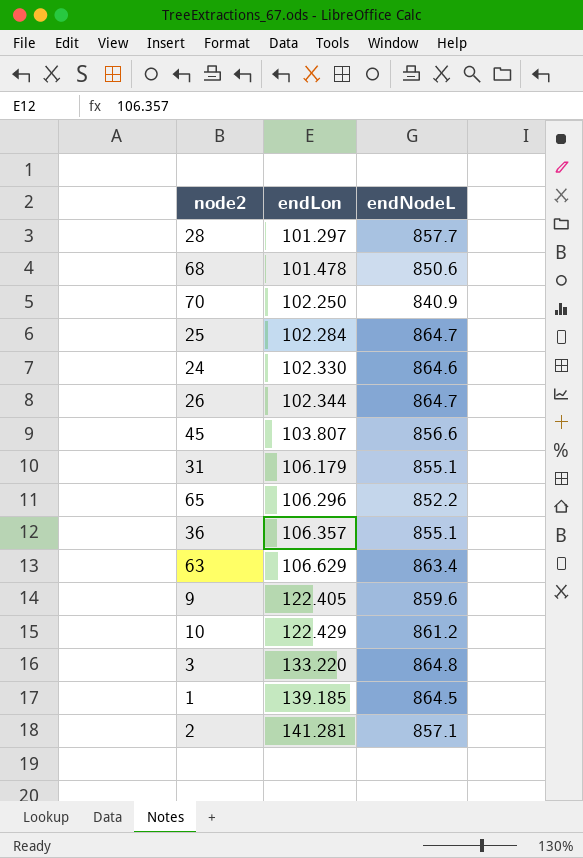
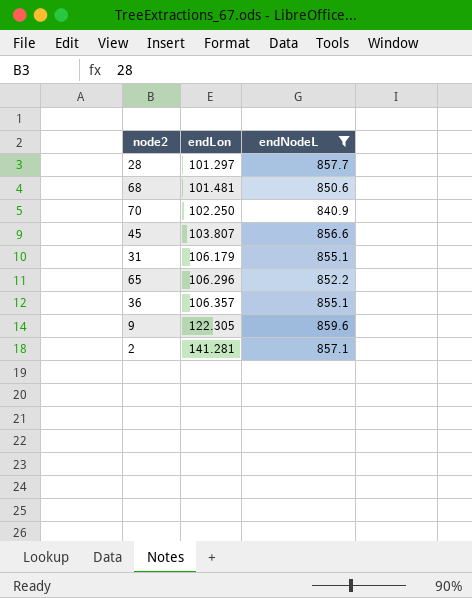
filter: none -> endNodeL <= 859.6
68 | endLon: 101.478 -> 101.481
9 | endLon: 122.405 -> 122.305

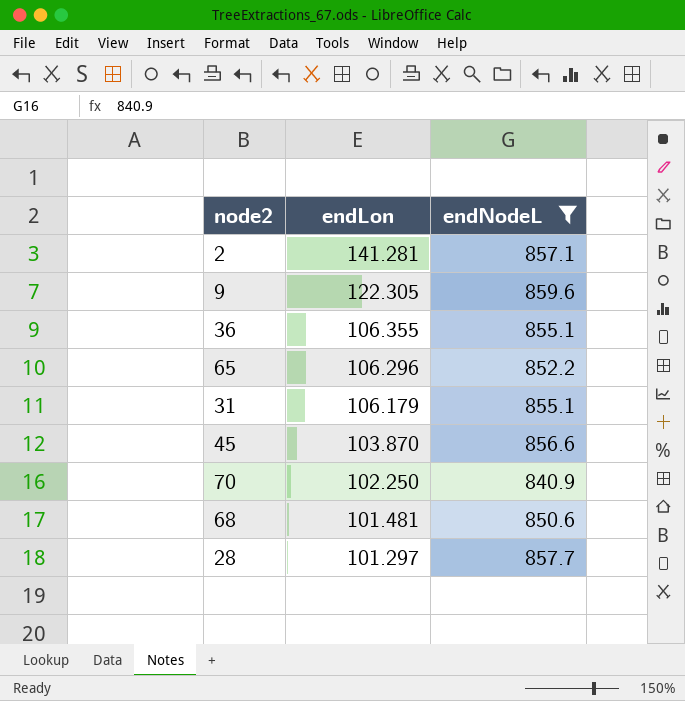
row order: endLon ascending -> endLon descending
36 | endLon: 106.357 -> 106.355
45 | endLon: 103.807 -> 103.870

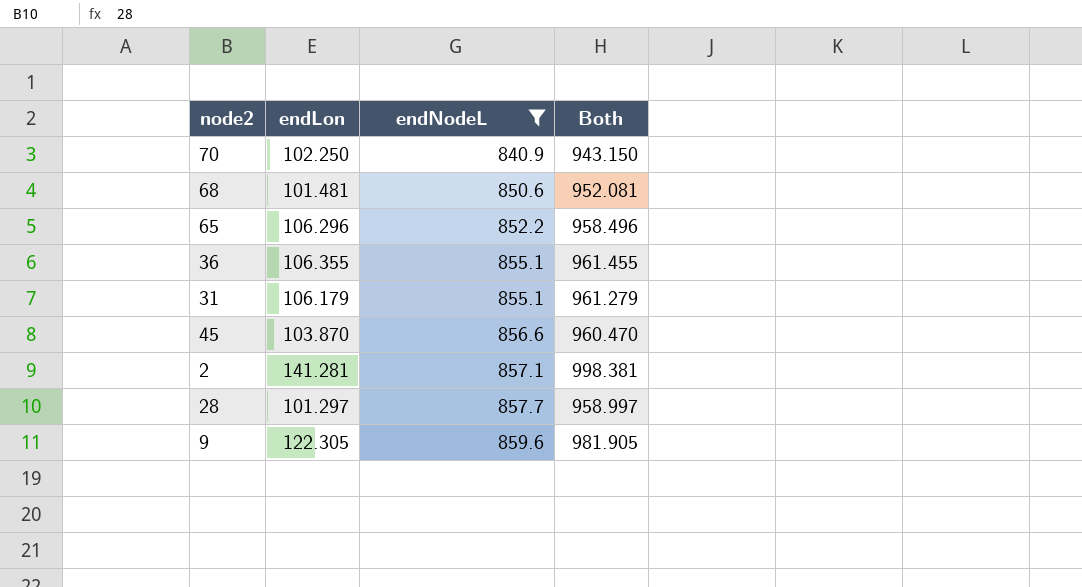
row order: endLon descending -> endNodeL ascending
column Both | formula: none -> [endLon] + [endNodeL]

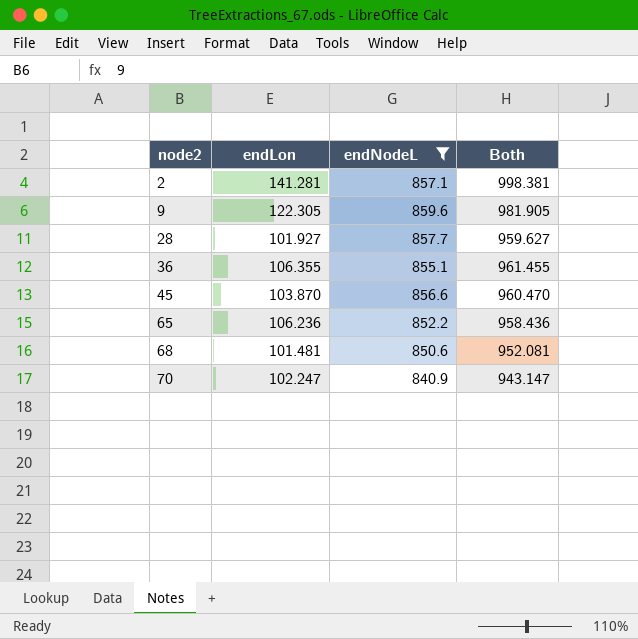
row order: endNodeL ascending -> node2 ascending
row 31: 106.179 | 855.1 | 961.279 -> none
28 | endLon: 101.297 -> 101.927
28 | Both: 958.997 -> 959.627
65 | endLon: 106.296 -> 106.236
65 | Both: 958.496 -> 958.436
70 | endLon: 102.250 -> 102.247
70 | Both: 943.150 -> 943.147

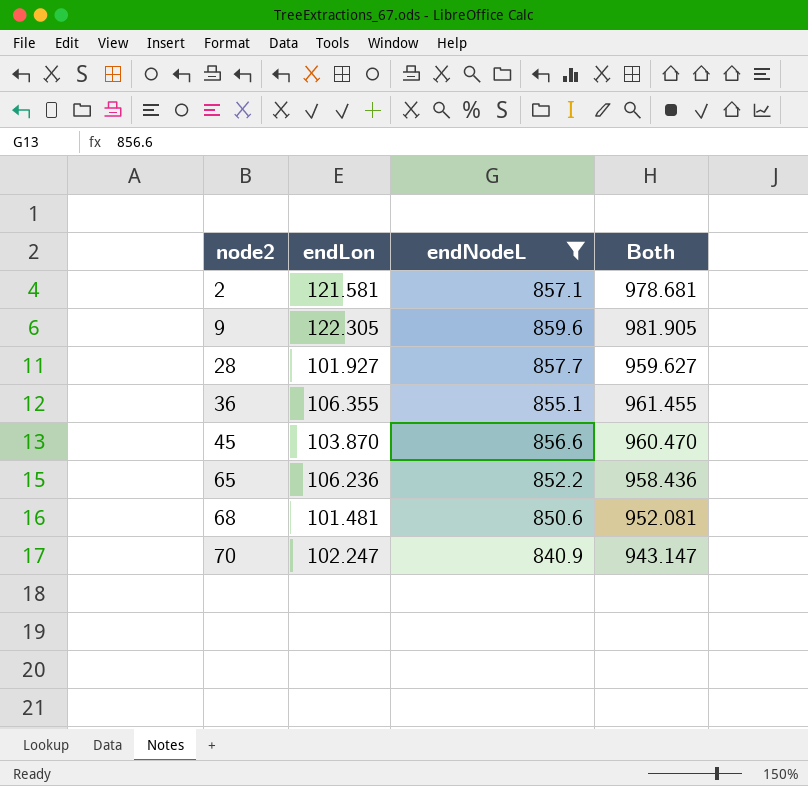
2 | endLon: 141.281 -> 121.581
2 | Both: 998.381 -> 978.681

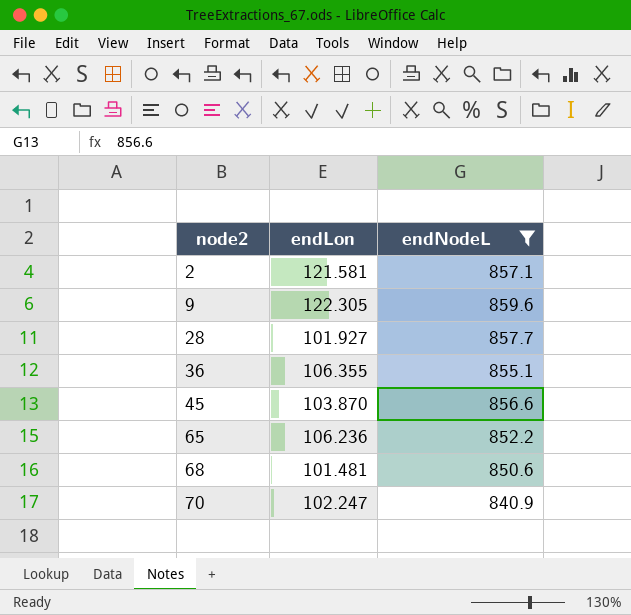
column Both | formula: [endLon] + [endNodeL] -> none

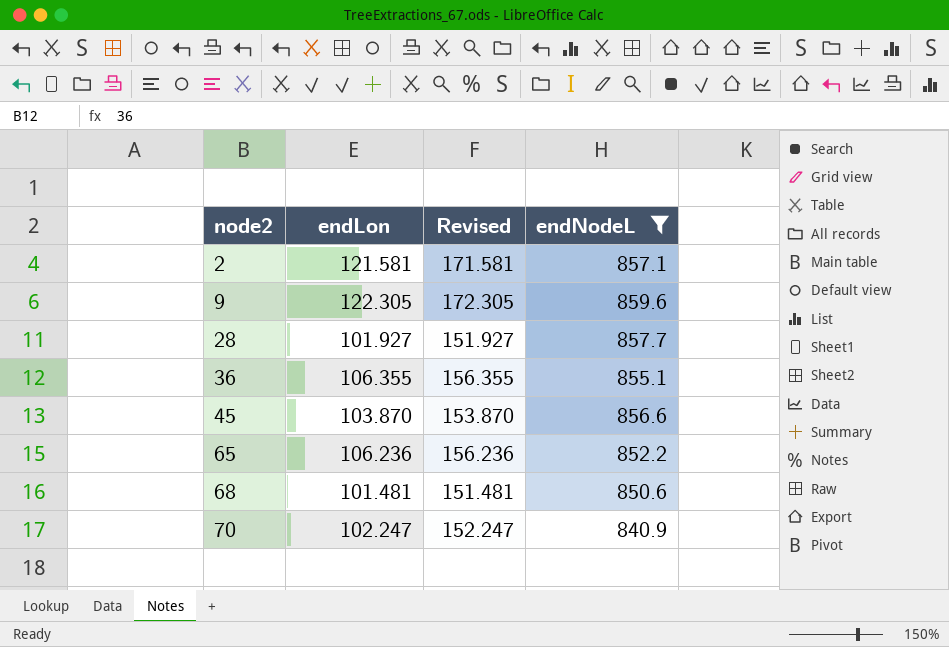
column Revised | formula: none -> [endLon] + 50

